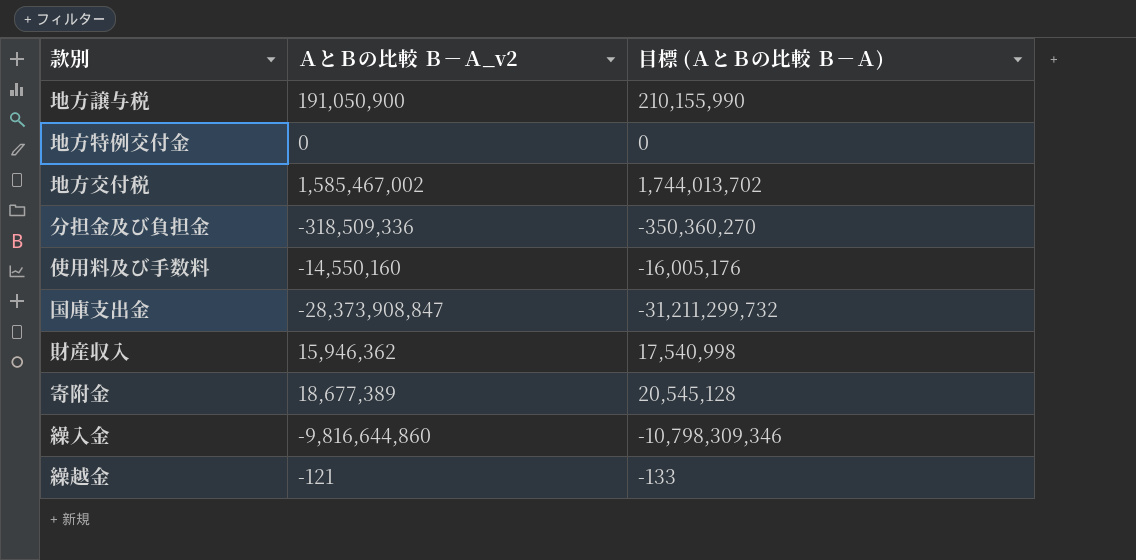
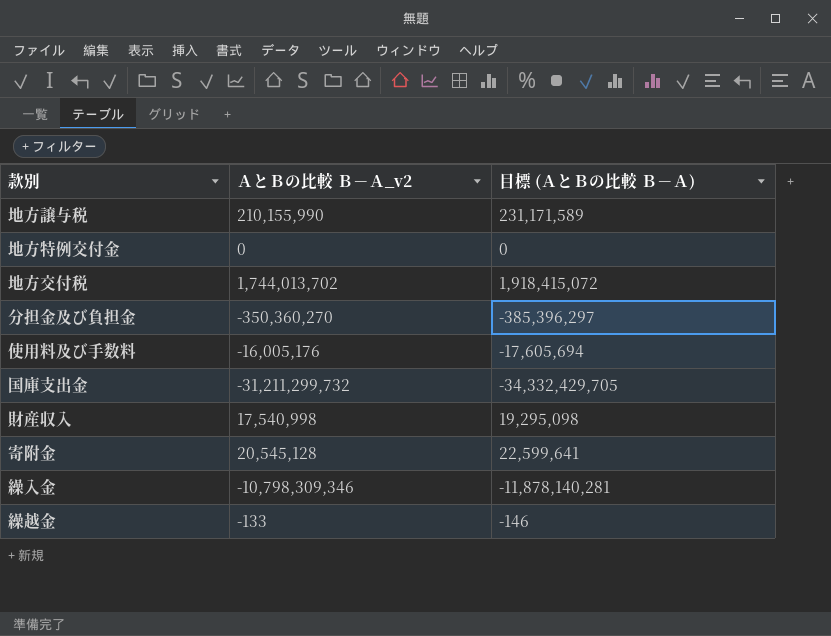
地方譲与税 | ＡとＢの比較 Ｂ－Ａ_v2: 191,050,900 -> 210,155,990
地方譲与税 | 目標 (ＡとＢの比較 Ｂ－Ａ): 210,155,990 -> 231,171,589
地方交付税 | ＡとＢの比較 Ｂ－Ａ_v2: 1,585,467,002 -> 1,744,013,702
地方交付税 | 目標 (ＡとＢの比較 Ｂ－Ａ): 1,744,013,702 -> 1,918,415,072
分担金及び負担金 | ＡとＢの比較 Ｂ－Ａ_v2: -318,509,336 -> -350,360,270
分担金及び負担金 | 目標 (ＡとＢの比較 Ｂ－Ａ): -350,360,270 -> -385,396,297
使用料及び手数料 | ＡとＢの比較 Ｂ－Ａ_v2: -14,550,160 -> -16,005,176
使用料及び手数料 | 目標 (ＡとＢの比較 Ｂ－Ａ): -16,005,176 -> -17,605,694
国庫支出金 | ＡとＢの比較 Ｂ－Ａ_v2: -28,373,908,847 -> -31,211,299,732
国庫支出金 | 目標 (ＡとＢの比較 Ｂ－Ａ): -31,211,299,732 -> -34,332,429,705
財産収入 | ＡとＢの比較 Ｂ－Ａ_v2: 15,946,362 -> 17,540,998
財産収入 | 目標 (ＡとＢの比較 Ｂ－Ａ): 17,540,998 -> 19,295,098
寄附金 | ＡとＢの比較 Ｂ－Ａ_v2: 18,677,389 -> 20,545,128
寄附金 | 目標 (ＡとＢの比較 Ｂ－Ａ): 20,545,128 -> 22,599,641
繰入金 | ＡとＢの比較 Ｂ－Ａ_v2: -9,816,644,860 -> -10,798,309,346
繰入金 | 目標 (ＡとＢの比較 Ｂ－Ａ): -10,798,309,346 -> -11,878,140,281
繰越金 | ＡとＢの比較 Ｂ－Ａ_v2: -121 -> -133
繰越金 | 目標 (ＡとＢの比較 Ｂ－Ａ): -133 -> -146

